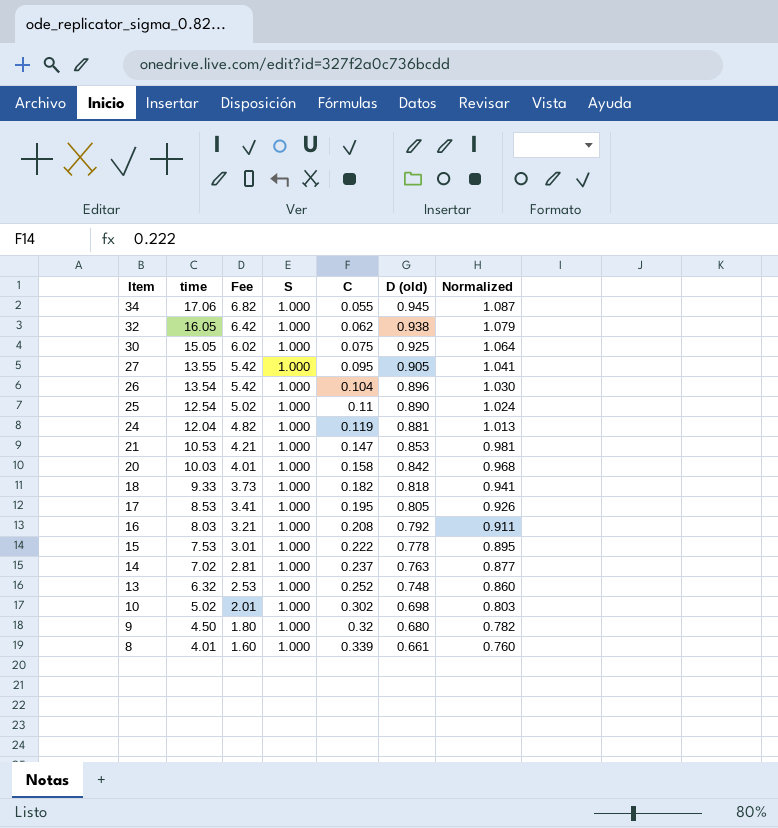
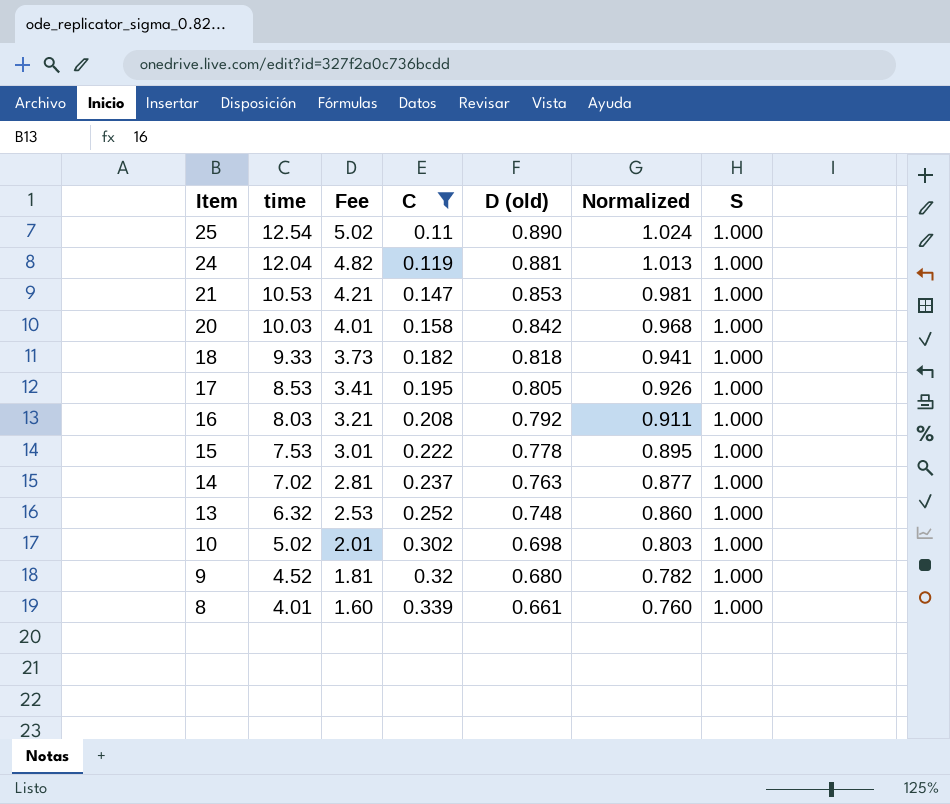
filter: none -> C >= 0.11
column S | position: 4 -> 7
9 | time: 4.50 -> 4.52
9 | Fee: 1.80 -> 1.81

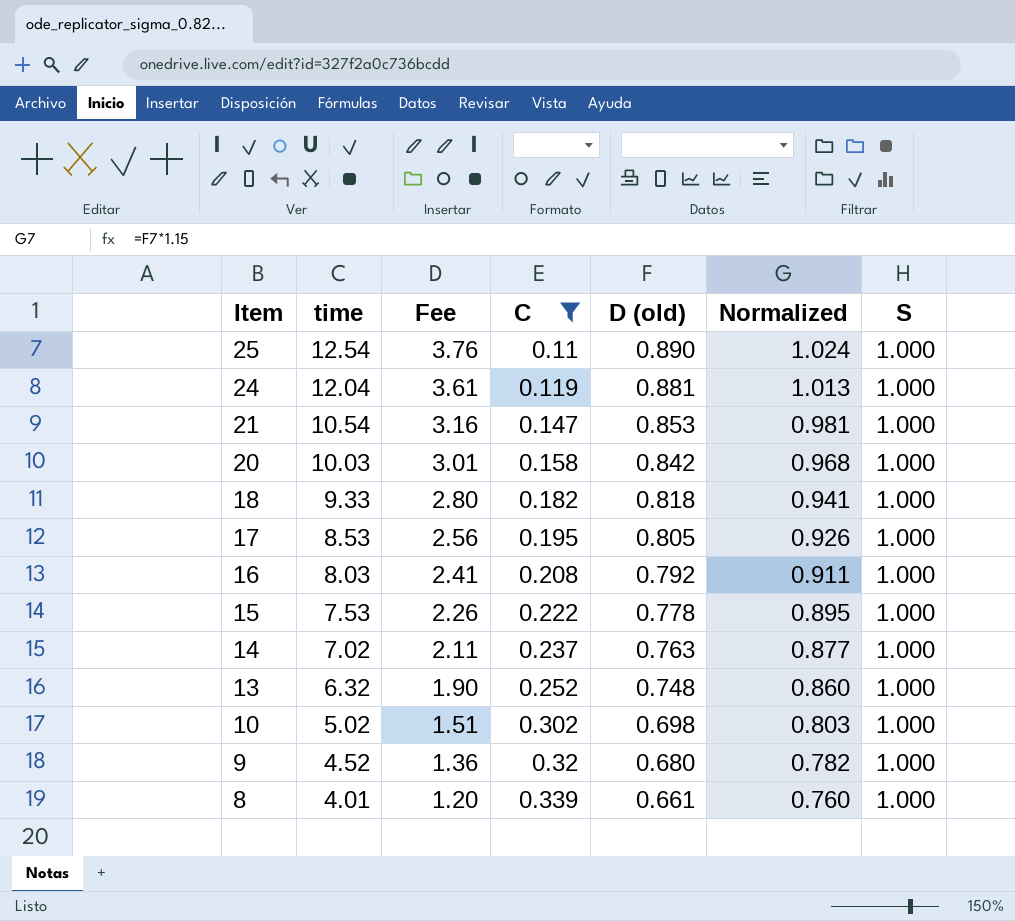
column Fee | formula: [time] * 0.4 -> [time] * 0.3
21 | time: 10.53 -> 10.54

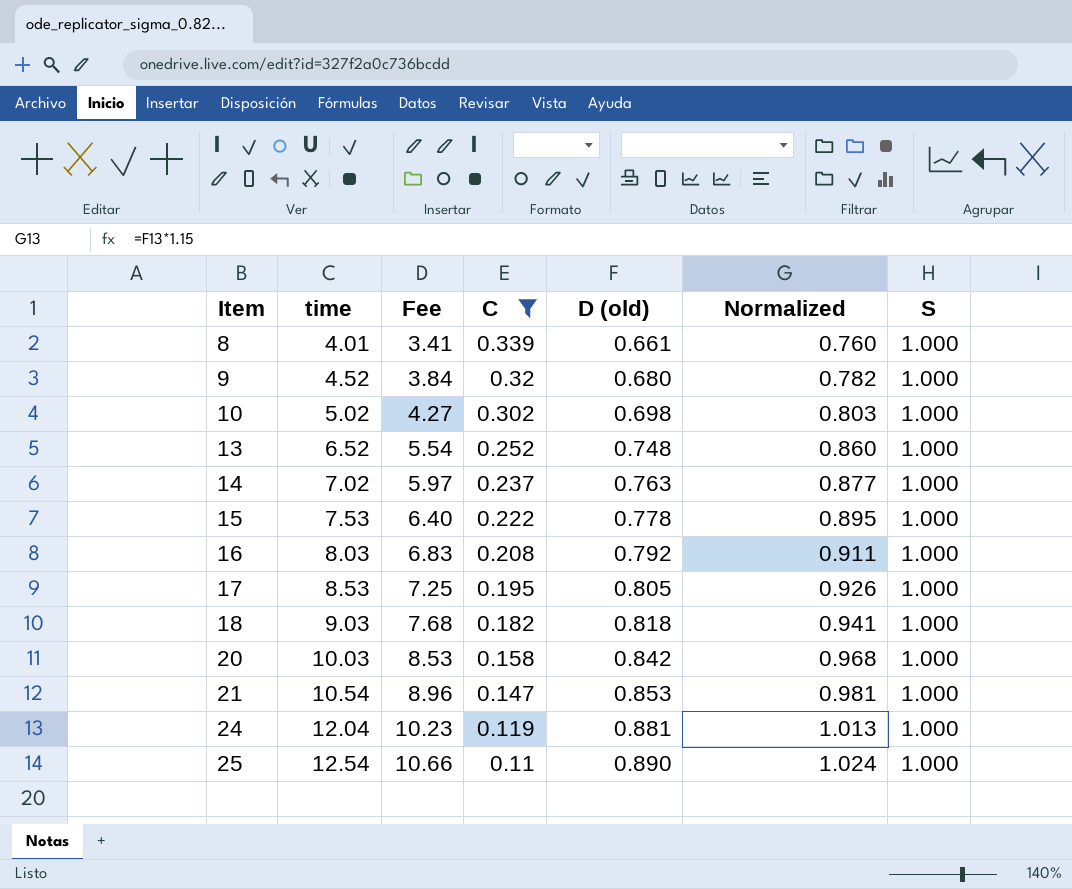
row order: Item descending -> Item ascending
column Fee | formula: [time] * 0.3 -> [time] * 0.85
13 | time: 6.32 -> 6.52
18 | time: 9.33 -> 9.03

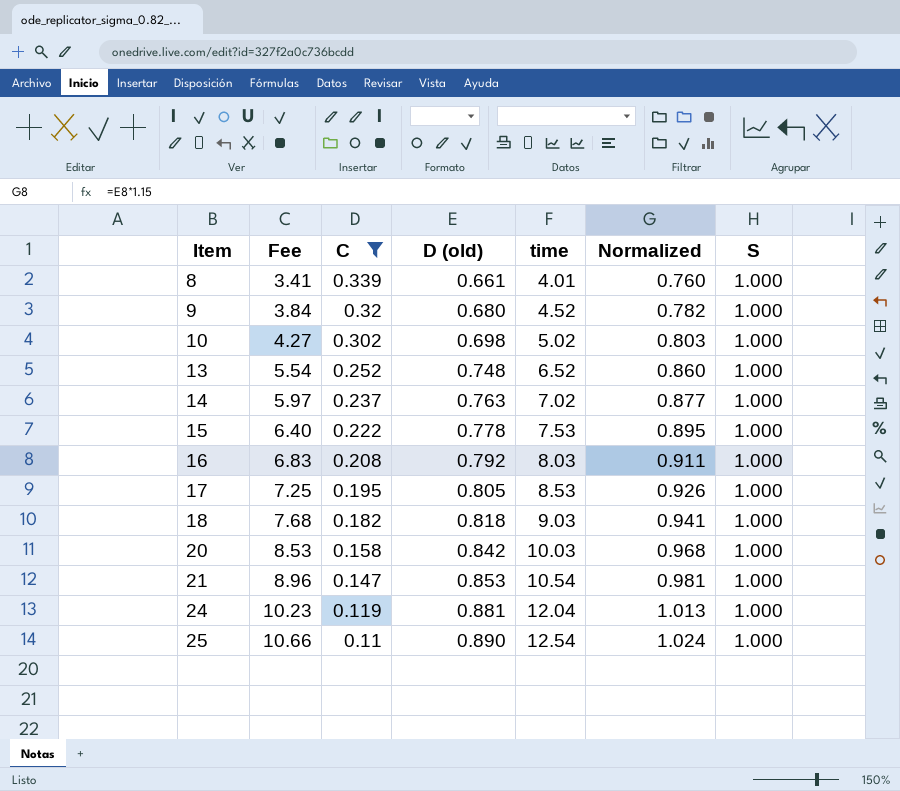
column time | position: 2 -> 5

